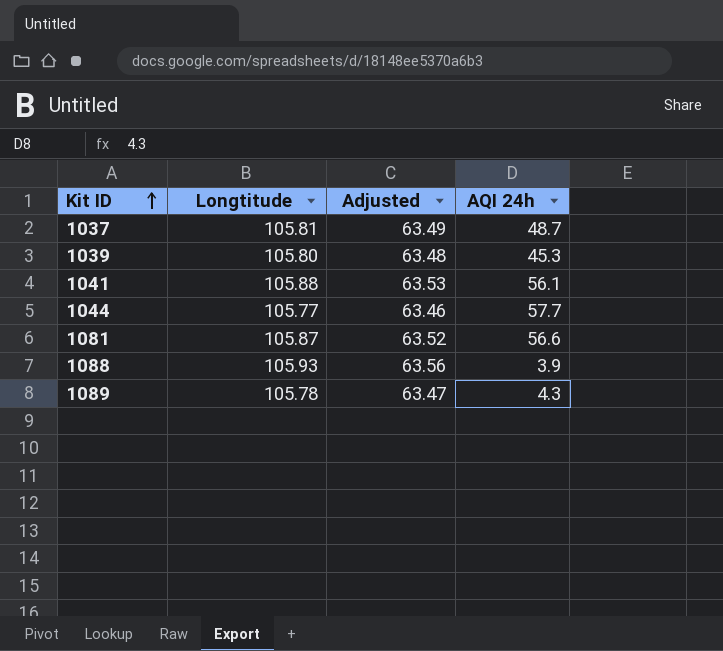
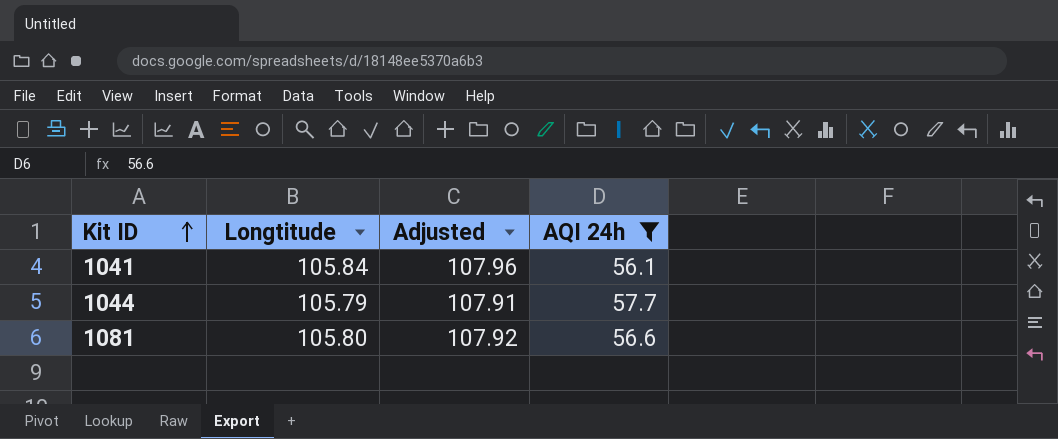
filter: none -> AQI 24h >= 56.1
column Adjusted | formula: [Longtitude] * 0.6 -> [Longtitude] * 1.02
1041 | Longtitude: 105.88 -> 105.84
1044 | Longtitude: 105.77 -> 105.79
1081 | Longtitude: 105.87 -> 105.80

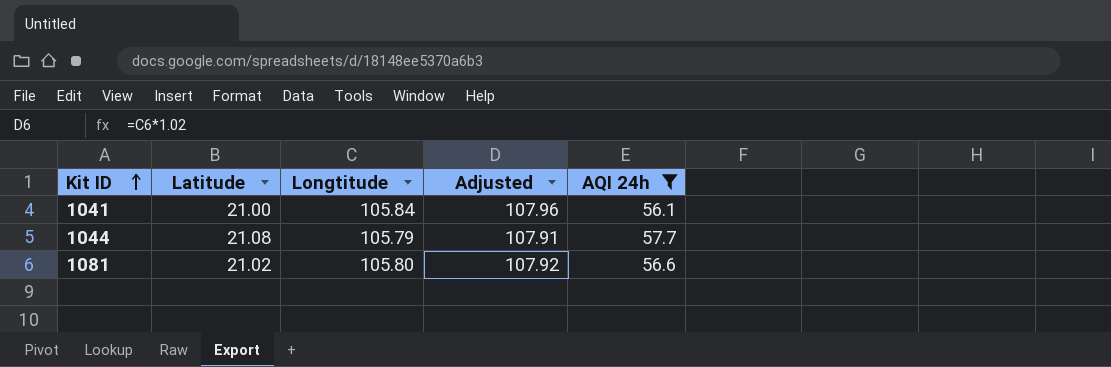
column Latitude | position: none -> 2

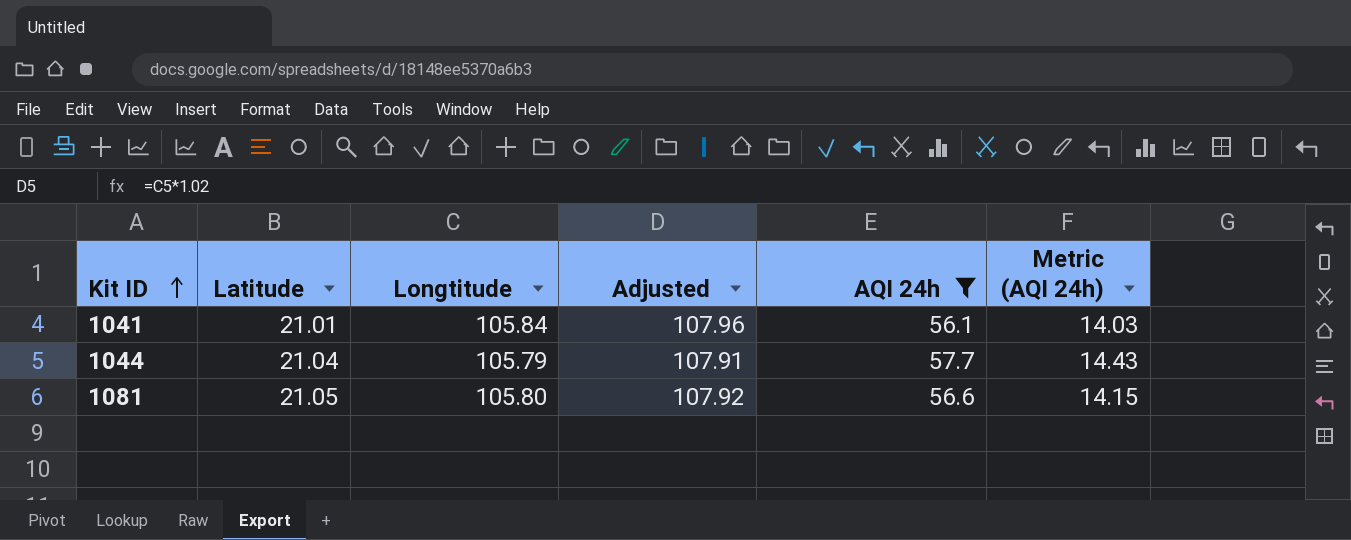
column Metric (AQI 24h) | formula: none -> [AQI 24h] * 0.25
1041 | Latitude: 21.00 -> 21.01
1044 | Latitude: 21.08 -> 21.04
1081 | Latitude: 21.02 -> 21.05

